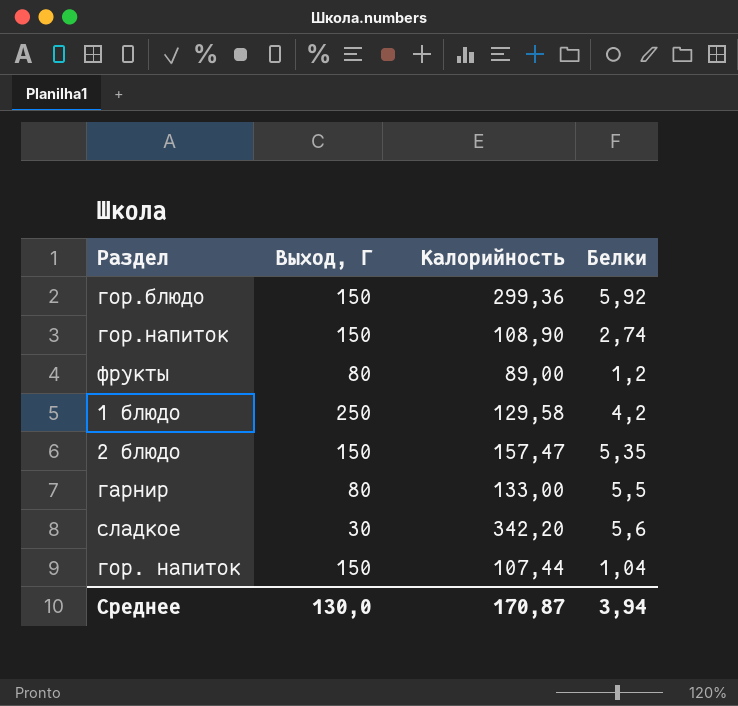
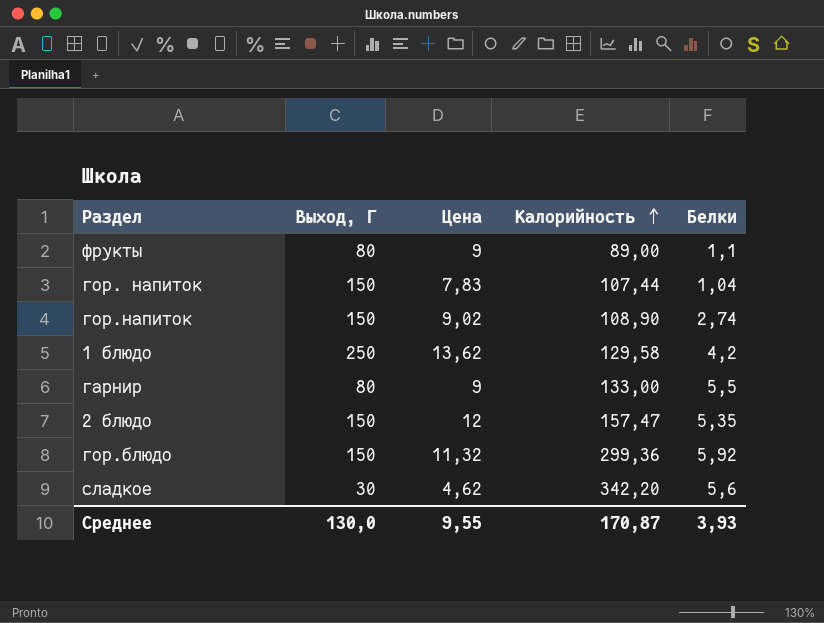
row order: none -> Калорийность ascending
column Цена | position: none -> 3
фрукты | Белки: 1,2 -> 1,1
Среднее | Белки: 3,94 -> 3,93

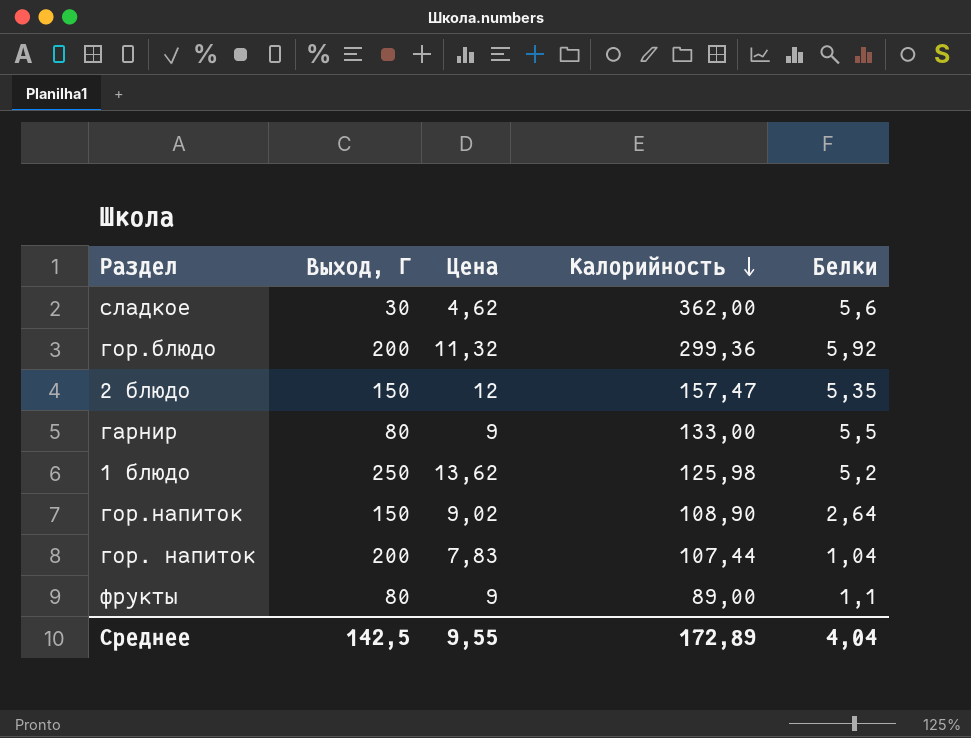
row order: Калорийность ascending -> Калорийность descending
сладкое | Калорийность: 342,20 -> 362,00
гор.блюдо | Выход, Г: 150 -> 200
1 блюдо | Калорийность: 129,58 -> 125,98
1 блюдо | Белки: 4,2 -> 5,2
гор.напиток | Белки: 2,74 -> 2,64
гор. напиток | Выход, Г: 150 -> 200
Среднее | Выход, Г: 130,0 -> 142,5
Среднее | Калорийность: 170,87 -> 172,89
Среднее | Белки: 3,93 -> 4,04

